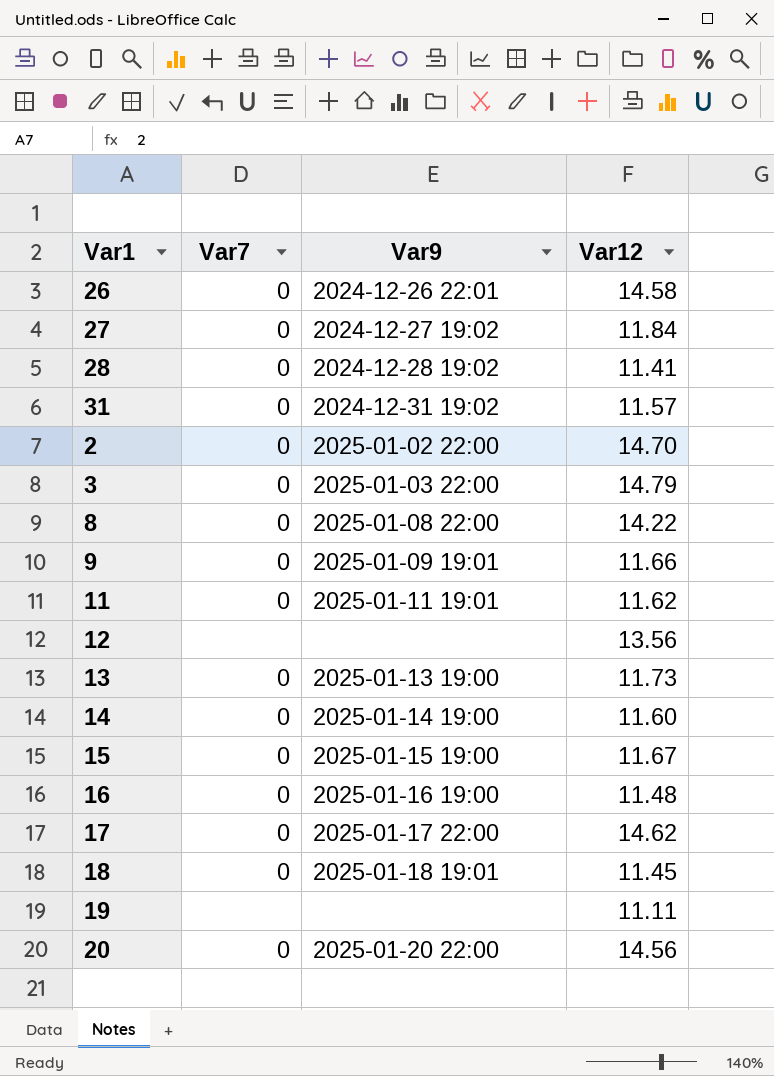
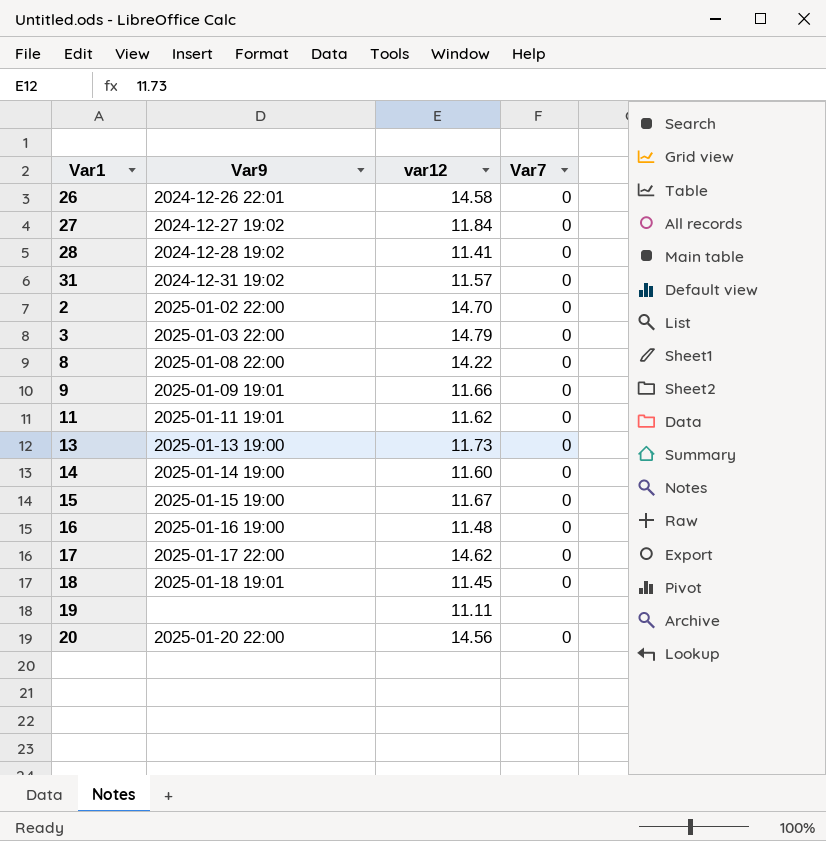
column name: Var12 -> var12
column Var7 | position: 2 -> 4
row 12: none | none | 13.56 -> none

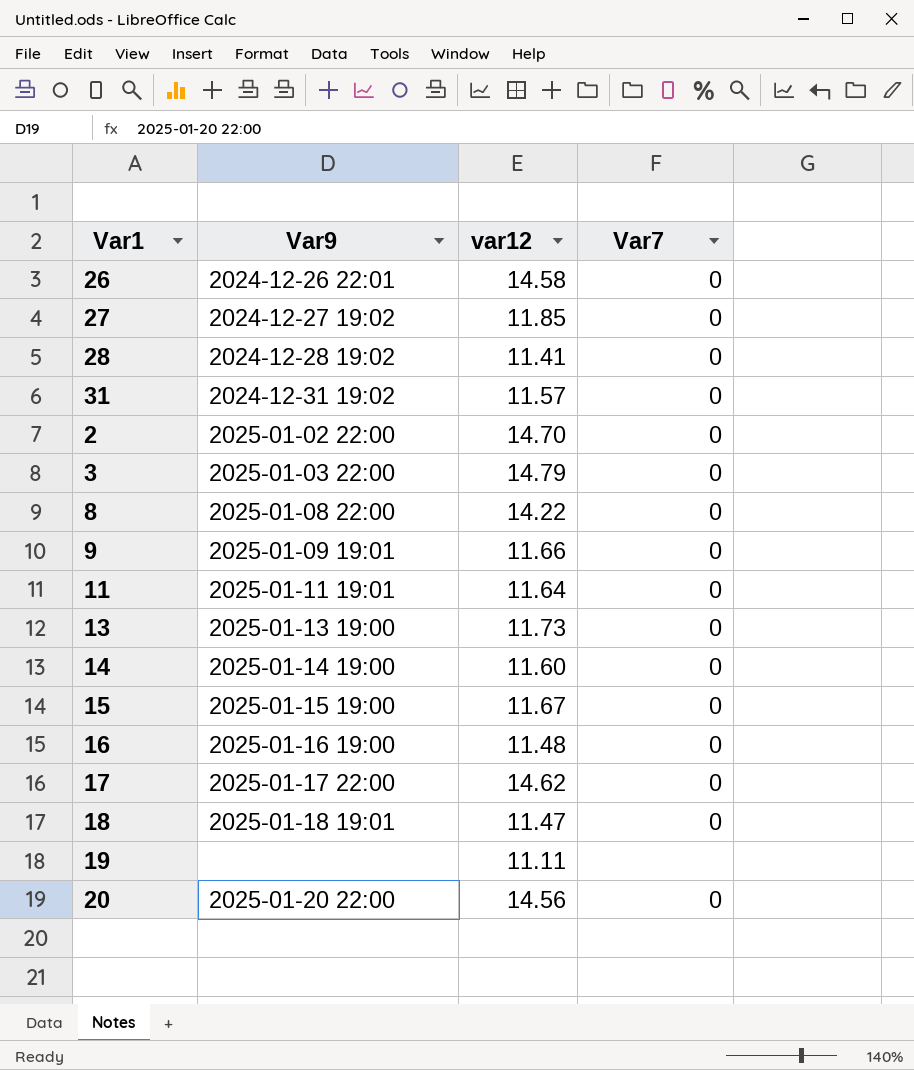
27 | var12: 11.84 -> 11.85
11 | var12: 11.62 -> 11.64
18 | var12: 11.45 -> 11.47

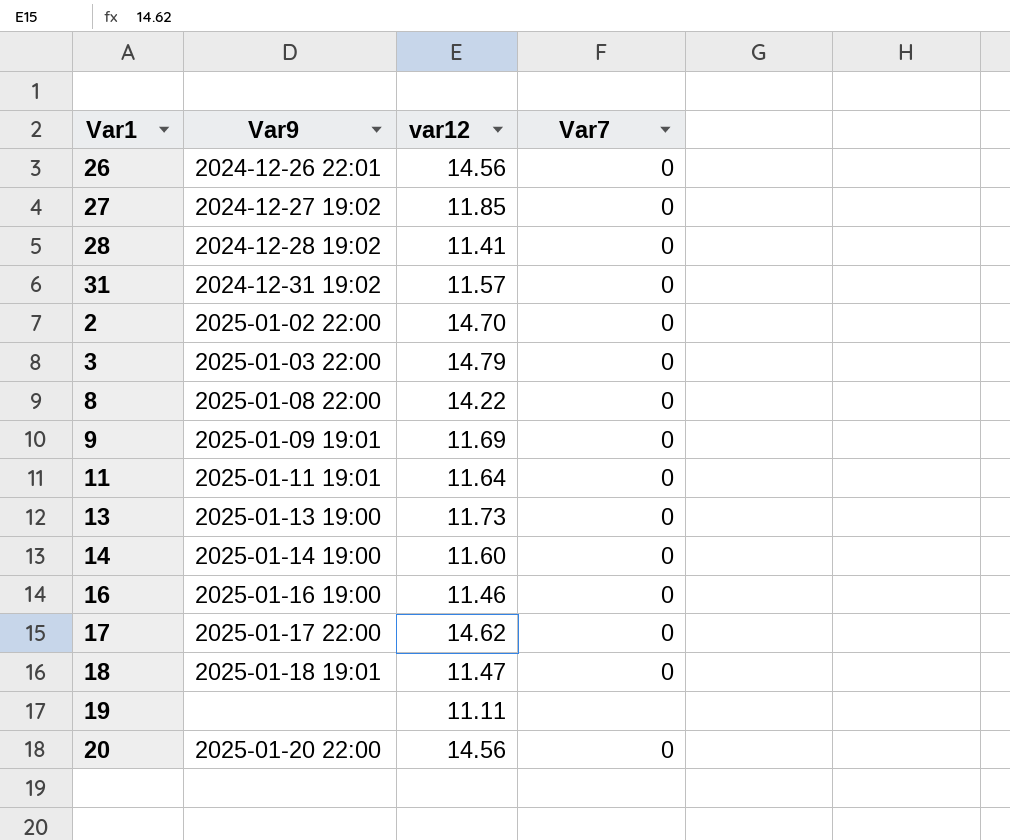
row 15: 2025-01-15 19:00 | 11.67 | 0 -> none
26 | var12: 14.58 -> 14.56
9 | var12: 11.66 -> 11.69
16 | var12: 11.48 -> 11.46

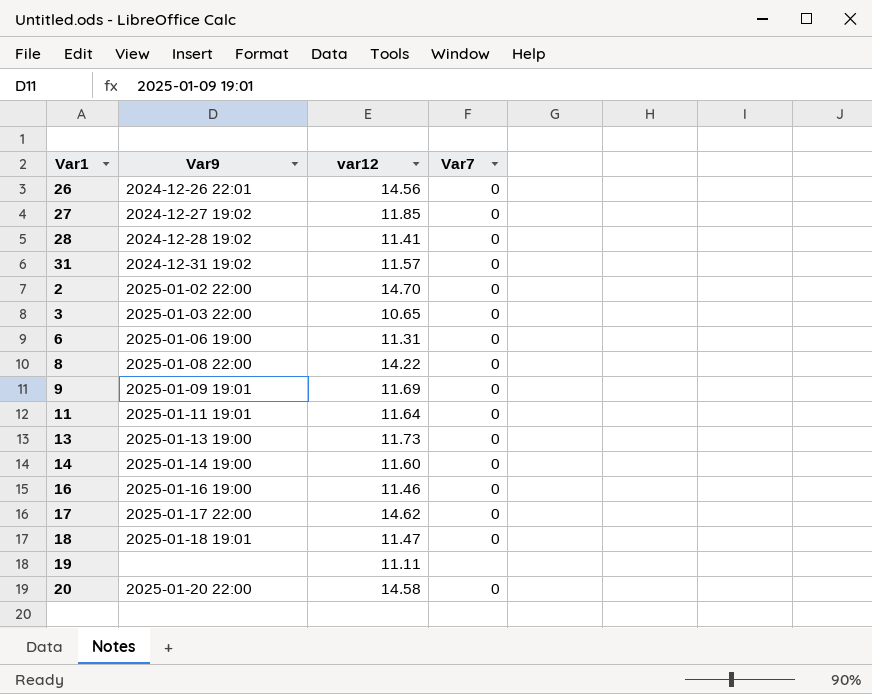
3 | var12: 14.79 -> 10.65
row 6: none -> 2025-01-06 19:00 | 11.31 | 0
20 | var12: 14.56 -> 14.58

